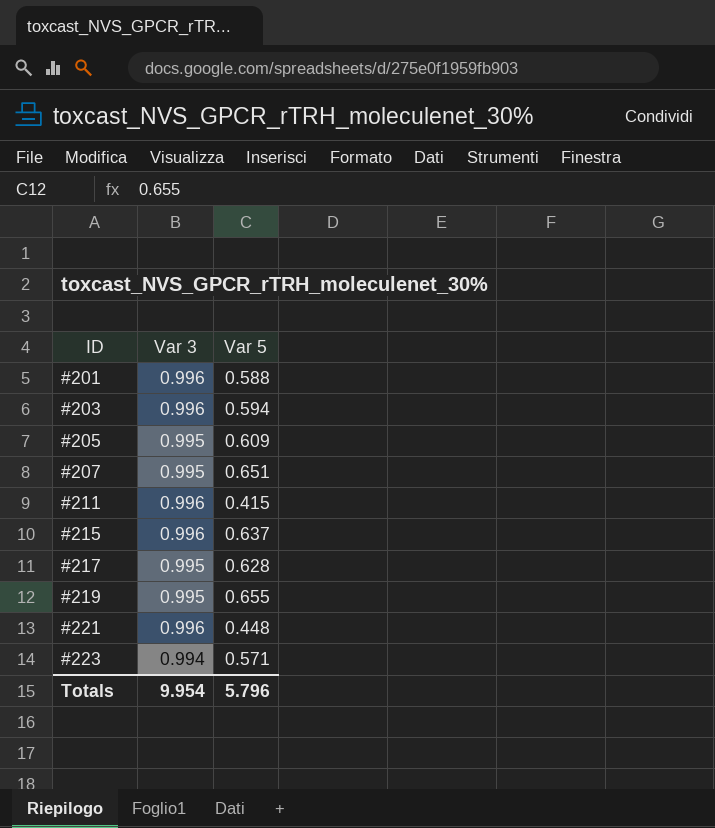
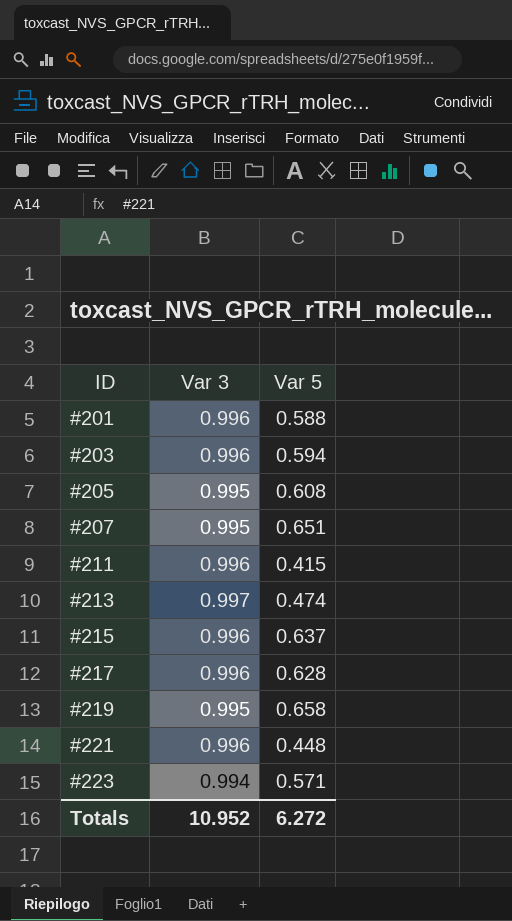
#205 | Var 5: 0.609 -> 0.608
row #213: none -> 0.997 | 0.474
#217 | Var 3: 0.995 -> 0.996
#219 | Var 5: 0.655 -> 0.658
Totals | Var 3: 9.954 -> 10.952
Totals | Var 5: 5.796 -> 6.272

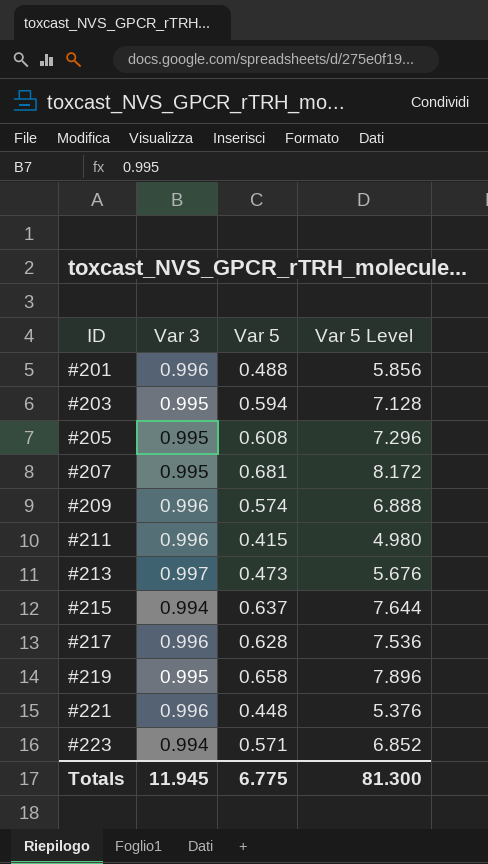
column Var 5 Level | formula: none -> [Var 5] * 12
#201 | Var 5: 0.588 -> 0.488
#203 | Var 3: 0.996 -> 0.995
#207 | Var 5: 0.651 -> 0.681
row #209: none -> 0.996 | 0.574 | 6.888
#213 | Var 5: 0.474 -> 0.473
#215 | Var 3: 0.996 -> 0.994
Totals | Var 3: 10.952 -> 11.945
Totals | Var 5: 6.272 -> 6.775

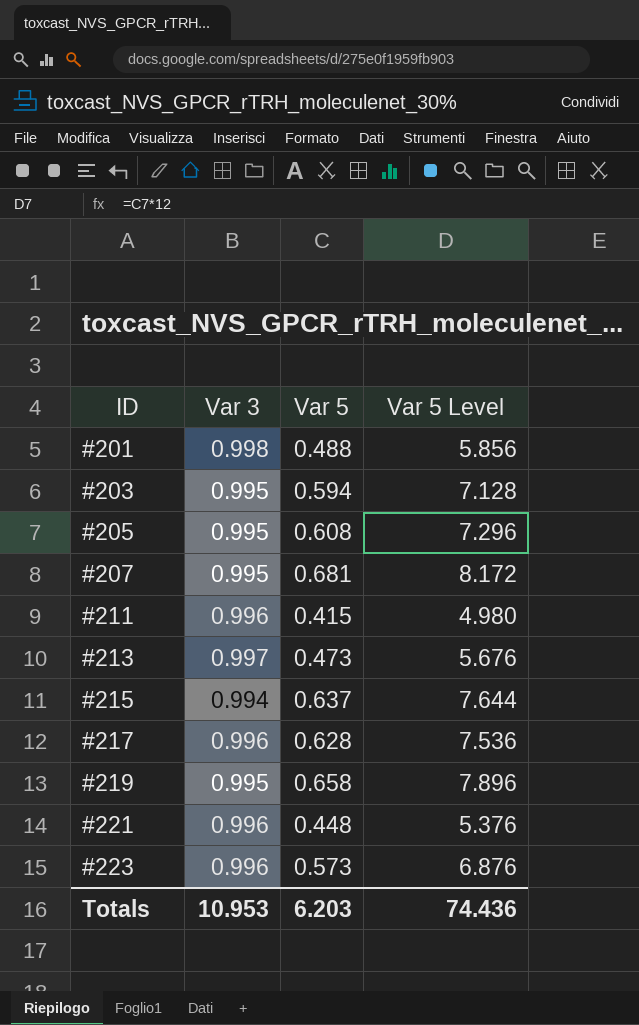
row #209: 0.996 | 0.574 | 6.888 -> none
#201 | Var 3: 0.996 -> 0.998
#223 | Var 3: 0.994 -> 0.996
#223 | Var 5: 0.571 -> 0.573
#223 | Var 5 Level: 6.852 -> 6.876
Totals | Var 3: 11.945 -> 10.953
Totals | Var 5: 6.775 -> 6.203
Totals | Var 5 Level: 81.300 -> 74.436

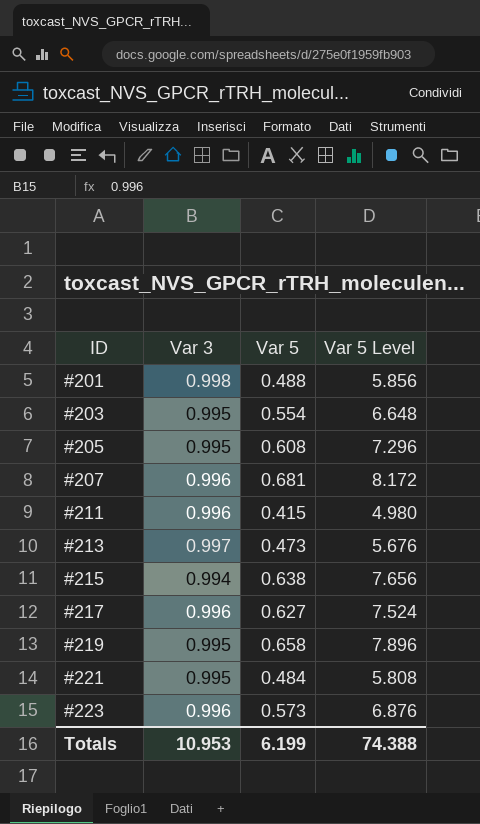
#203 | Var 5: 0.594 -> 0.554
#203 | Var 5 Level: 7.128 -> 6.648
#207 | Var 3: 0.995 -> 0.996
#215 | Var 5: 0.637 -> 0.638
#215 | Var 5 Level: 7.644 -> 7.656
#217 | Var 5: 0.628 -> 0.627
#217 | Var 5 Level: 7.536 -> 7.524
#221 | Var 3: 0.996 -> 0.995
#221 | Var 5: 0.448 -> 0.484
#221 | Var 5 Level: 5.376 -> 5.808
Totals | Var 5: 6.203 -> 6.199
Totals | Var 5 Level: 74.436 -> 74.388

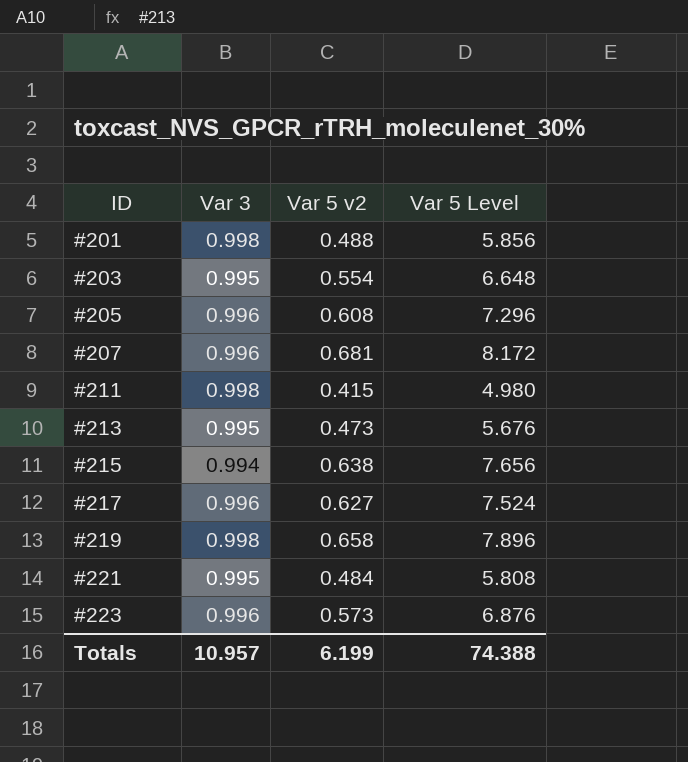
column name: Var 5 -> Var 5 v2
#205 | Var 3: 0.995 -> 0.996
#211 | Var 3: 0.996 -> 0.998
#213 | Var 3: 0.997 -> 0.995
#219 | Var 3: 0.995 -> 0.998
Totals | Var 3: 10.953 -> 10.957

